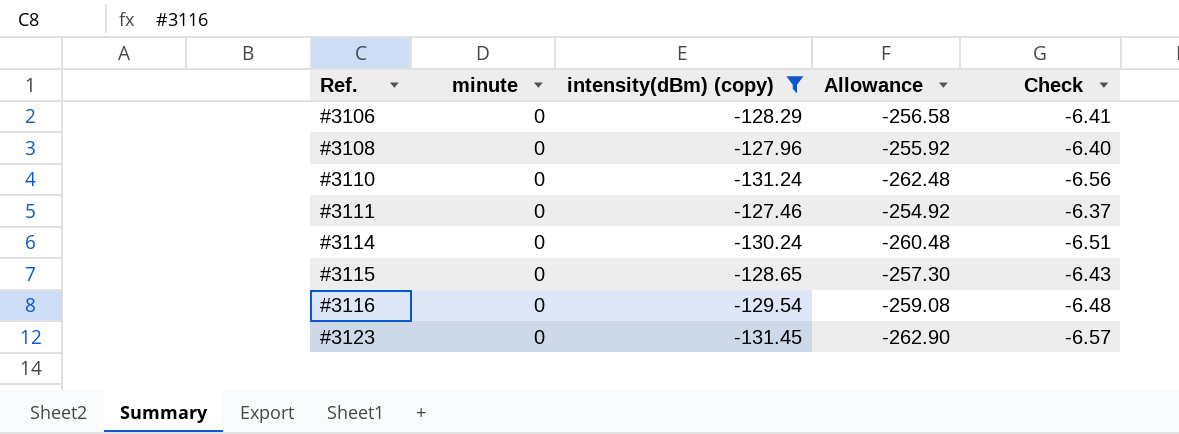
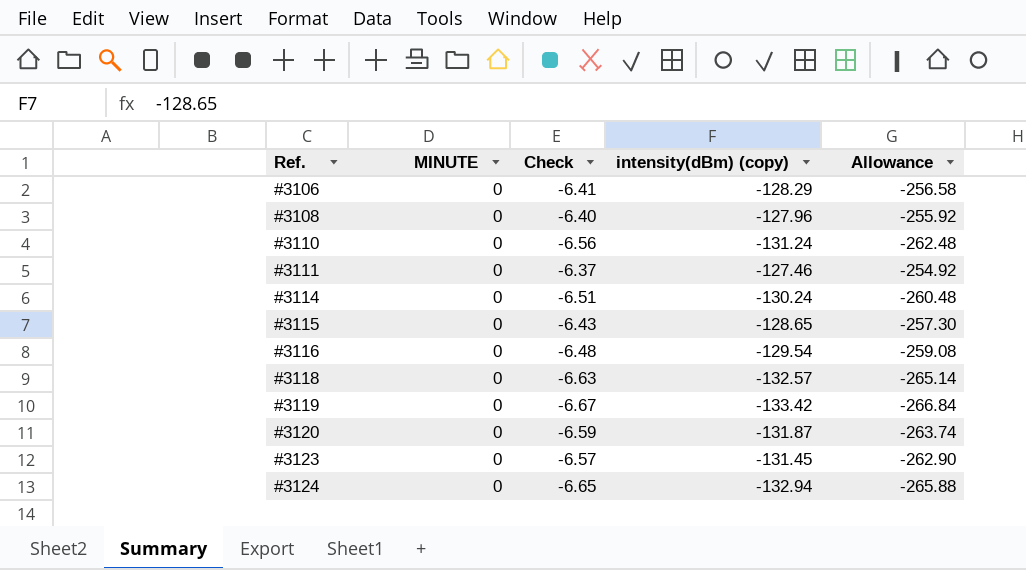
filter: intensity(dBm) (copy) >= -131.45 -> none
column name: minute -> MINUTE
column Check | position: 5 -> 3

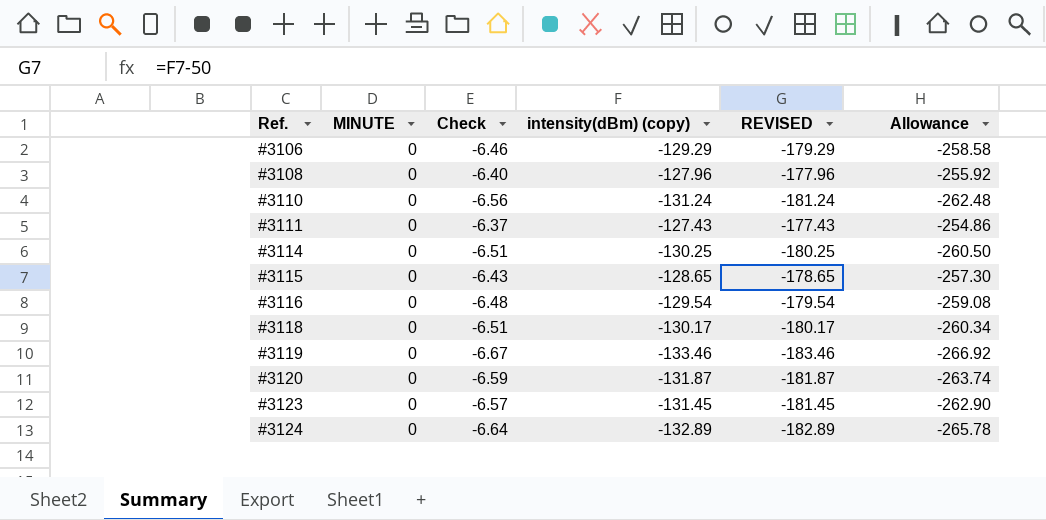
column REVISED | formula: none -> [intensity(dBm) (copy)] - 50
#3106 | Check: -6.41 -> -6.46
#3106 | intensity(dBm) (copy): -128.29 -> -129.29
#3106 | Allowance: -256.58 -> -258.58
#3111 | intensity(dBm) (copy): -127.46 -> -127.43
#3111 | Allowance: -254.92 -> -254.86
#3114 | intensity(dBm) (copy): -130.24 -> -130.25
#3114 | Allowance: -260.48 -> -260.50
#3118 | Check: -6.63 -> -6.51
#3118 | intensity(dBm) (copy): -132.57 -> -130.17
#3118 | Allowance: -265.14 -> -260.34
#3119 | intensity(dBm) (copy): -133.42 -> -133.46
#3119 | Allowance: -266.84 -> -266.92
#3124 | Check: -6.65 -> -6.64
#3124 | intensity(dBm) (copy): -132.94 -> -132.89
#3124 | Allowance: -265.88 -> -265.78

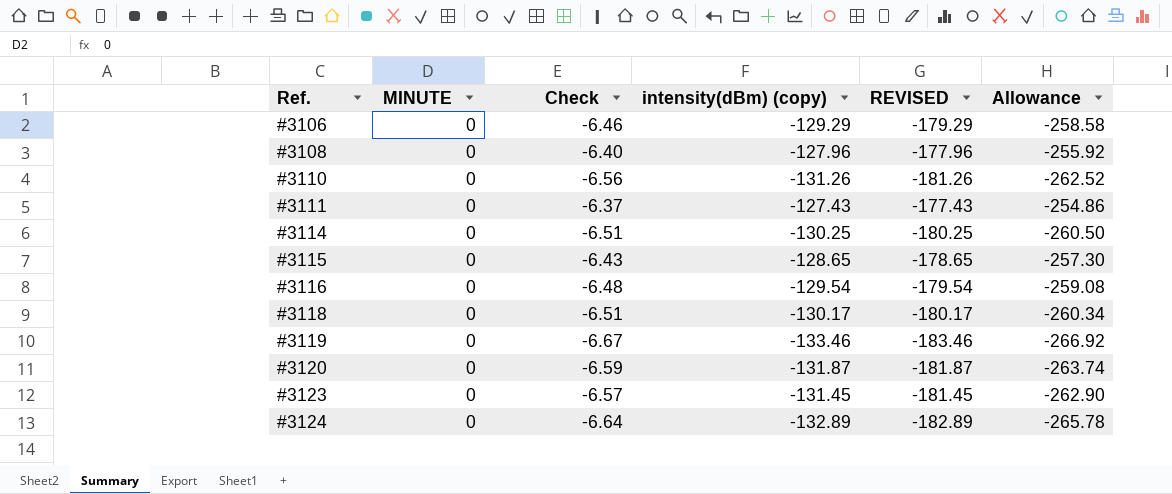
#3110 | intensity(dBm) (copy): -131.24 -> -131.26
#3110 | REVISED: -181.24 -> -181.26
#3110 | Allowance: -262.48 -> -262.52

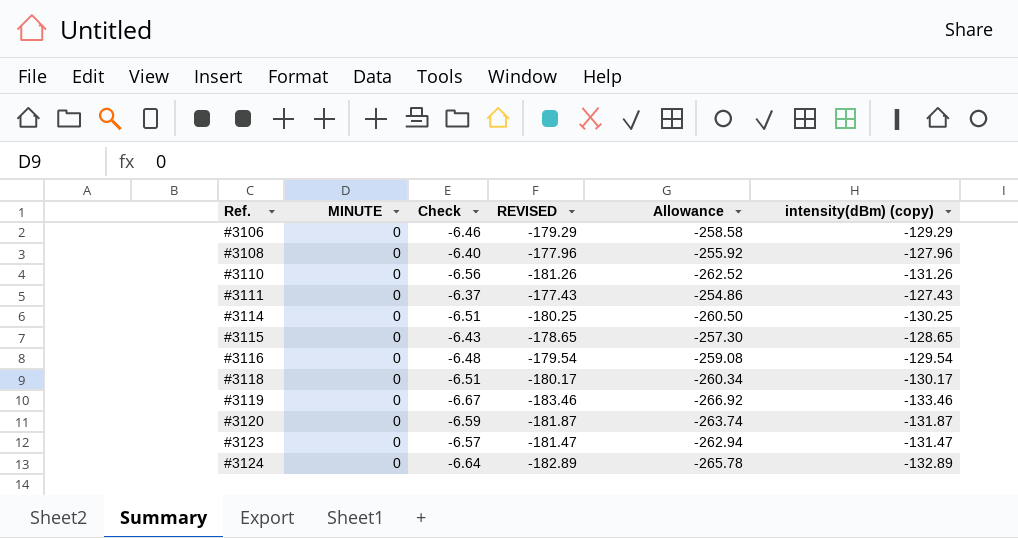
column intensity(dBm) (copy) | position: 4 -> 6
#3123 | REVISED: -181.45 -> -181.47
#3123 | Allowance: -262.90 -> -262.94
#3123 | intensity(dBm) (copy): -131.45 -> -131.47

